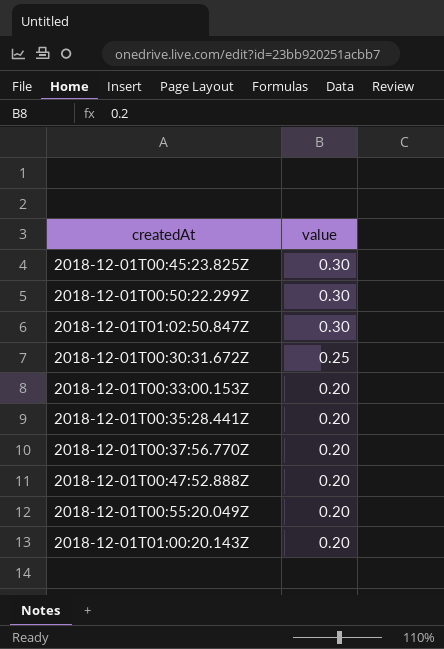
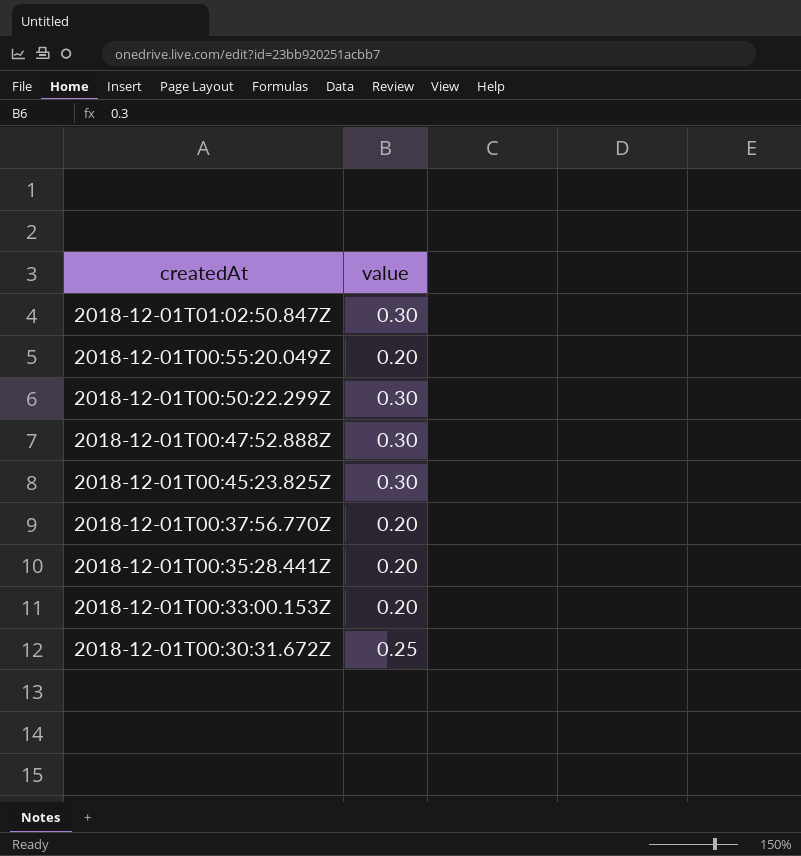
row order: value descending -> createdAt descending
row 2018-12-01T01:00:20.143Z: 0.20 -> none
2018-12-01T00:47:52.888Z | value: 0.20 -> 0.30

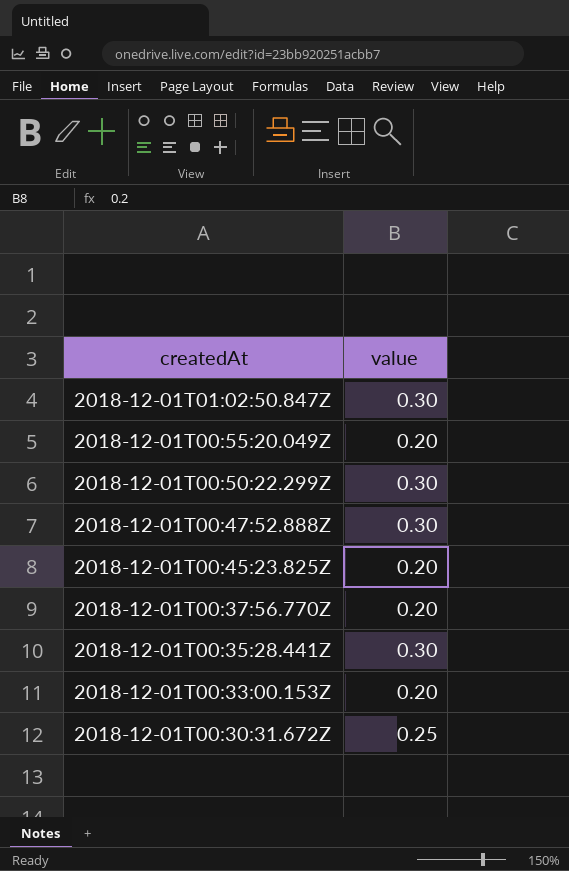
2018-12-01T00:45:23.825Z | value: 0.30 -> 0.20
2018-12-01T00:35:28.441Z | value: 0.20 -> 0.30

